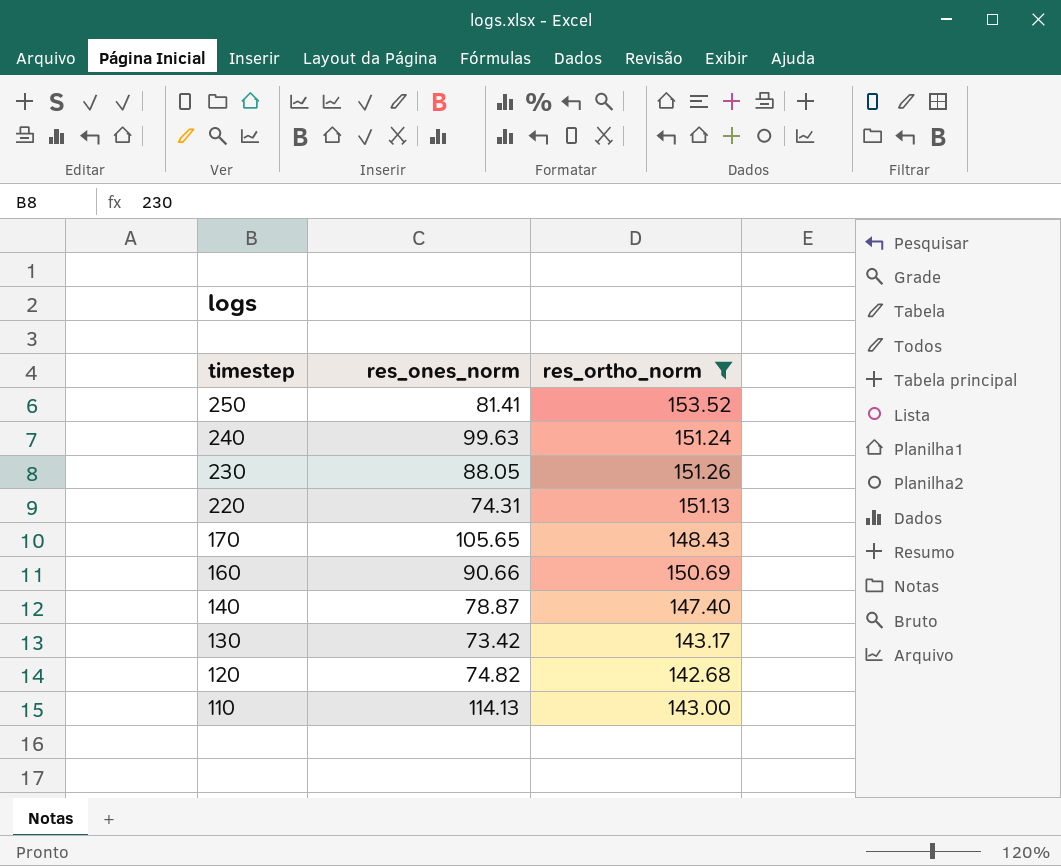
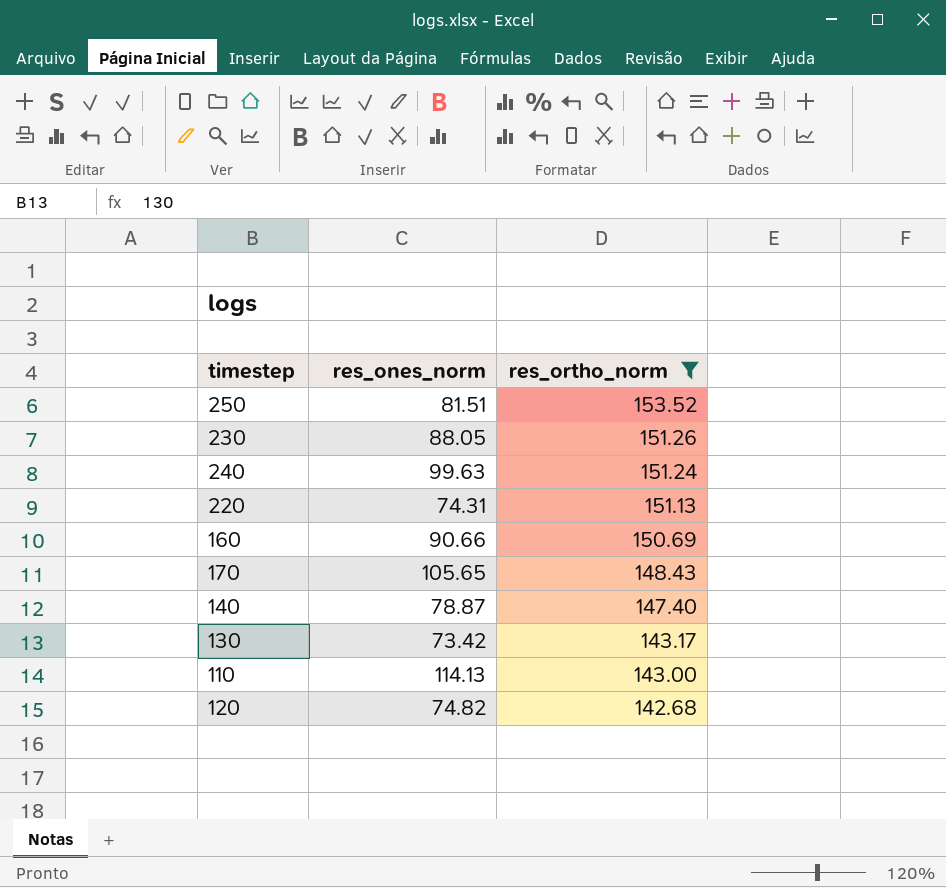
row order: timestep descending -> res_ortho_norm descending
250 | res_ones_norm: 81.41 -> 81.51

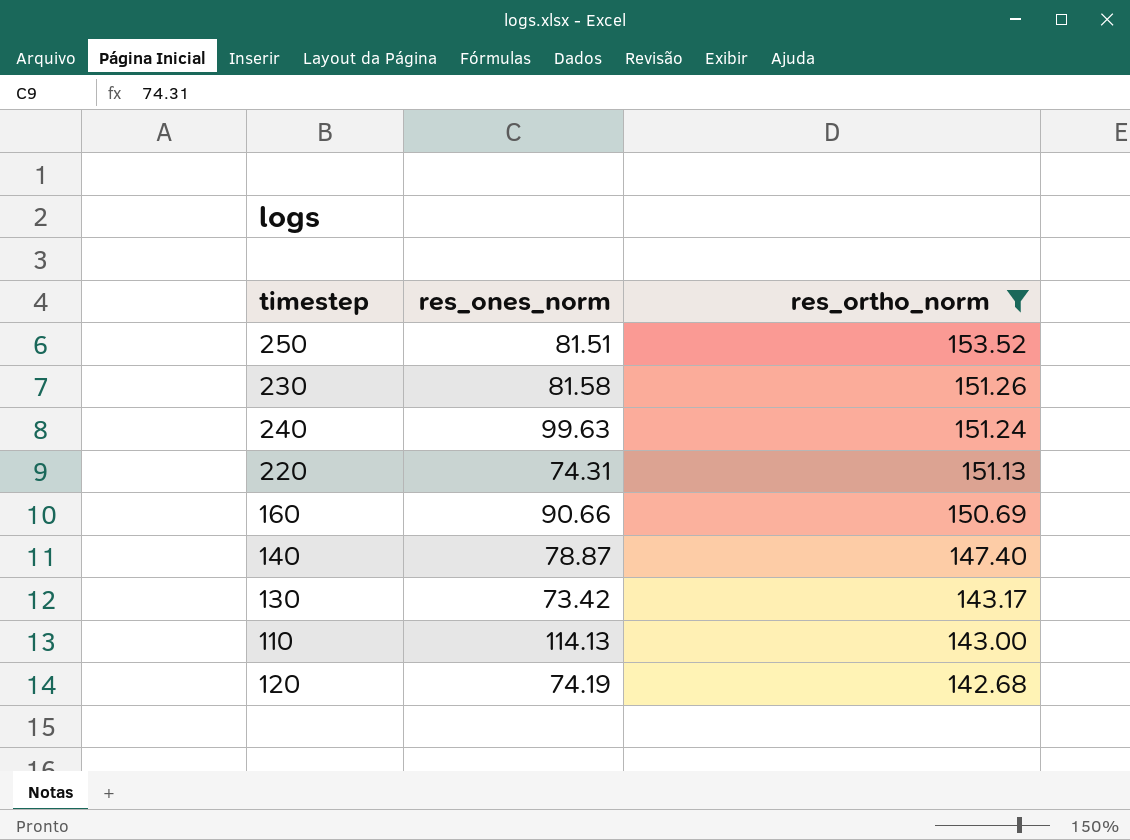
row 170: 105.65 | 148.43 -> none
230 | res_ones_norm: 88.05 -> 81.58
120 | res_ones_norm: 74.82 -> 74.19

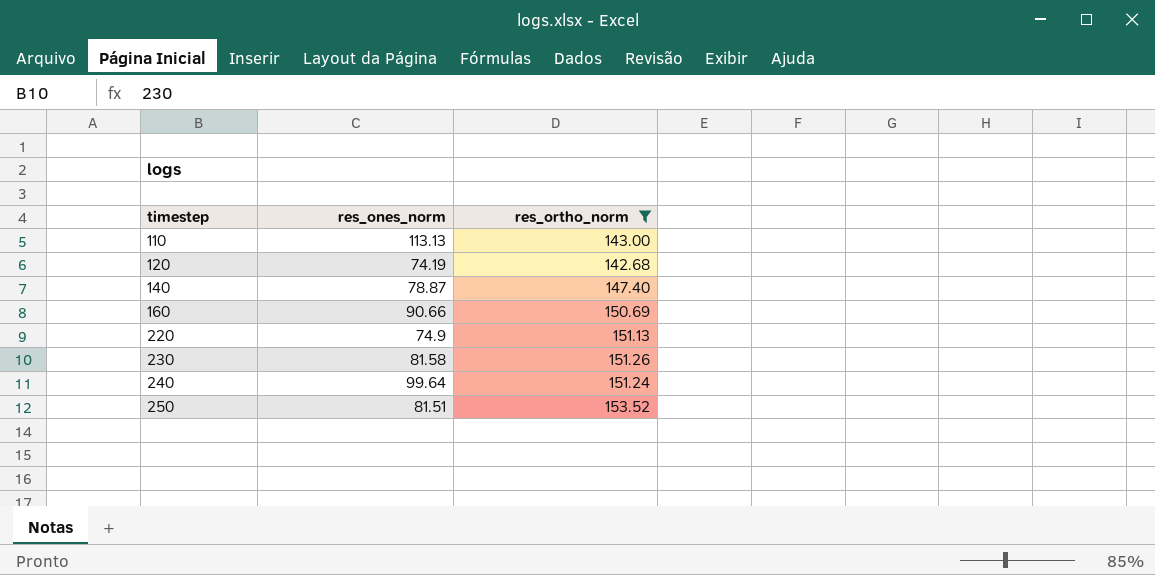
row order: res_ortho_norm descending -> timestep ascending
row 130: 73.42 | 143.17 -> none
110 | res_ones_norm: 114.13 -> 113.13
220 | res_ones_norm: 74.31 -> 74.9
240 | res_ones_norm: 99.63 -> 99.64

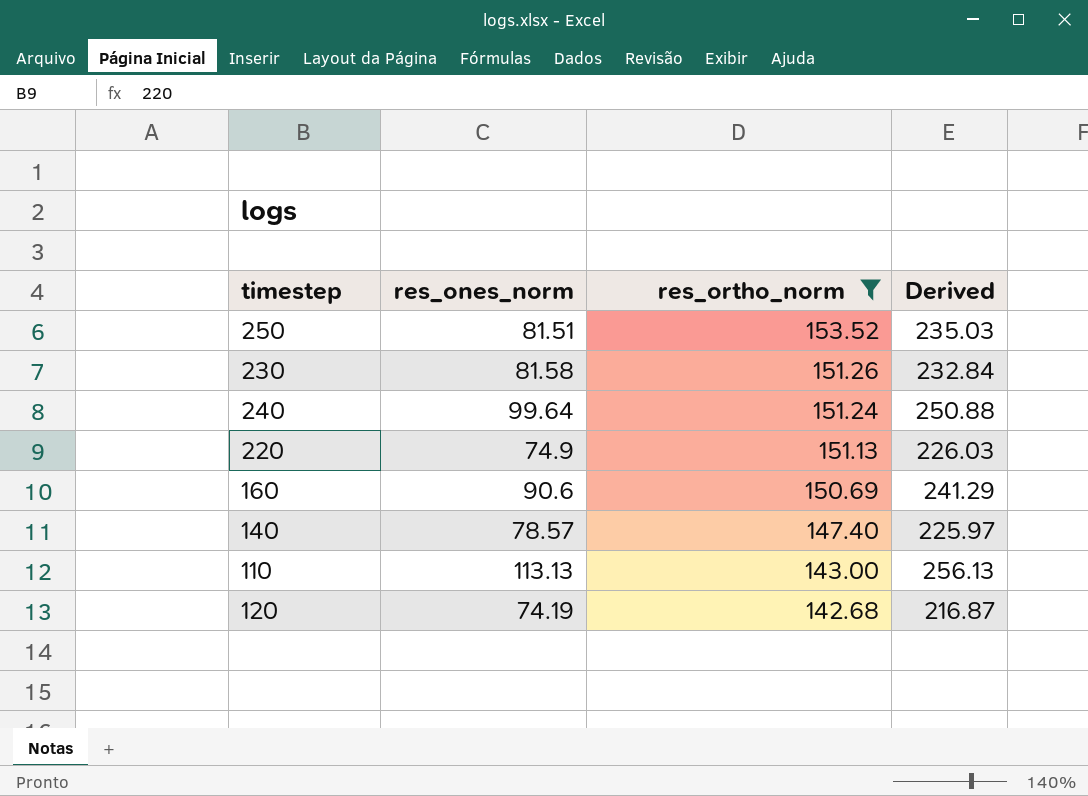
row order: timestep ascending -> res_ortho_norm descending
column Derived | formula: none -> [res_ones_norm] + [res_ortho_norm]
160 | res_ones_norm: 90.66 -> 90.6
140 | res_ones_norm: 78.87 -> 78.57

